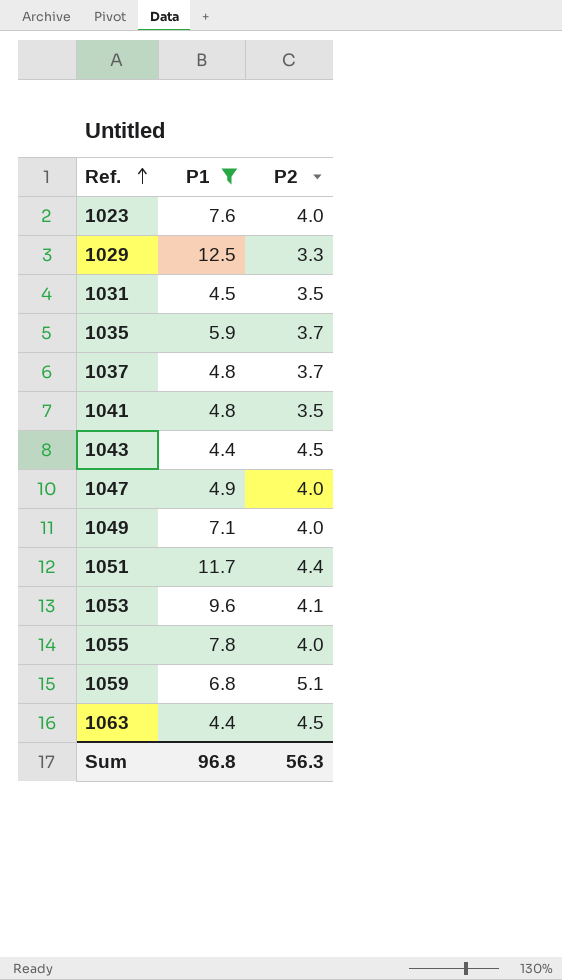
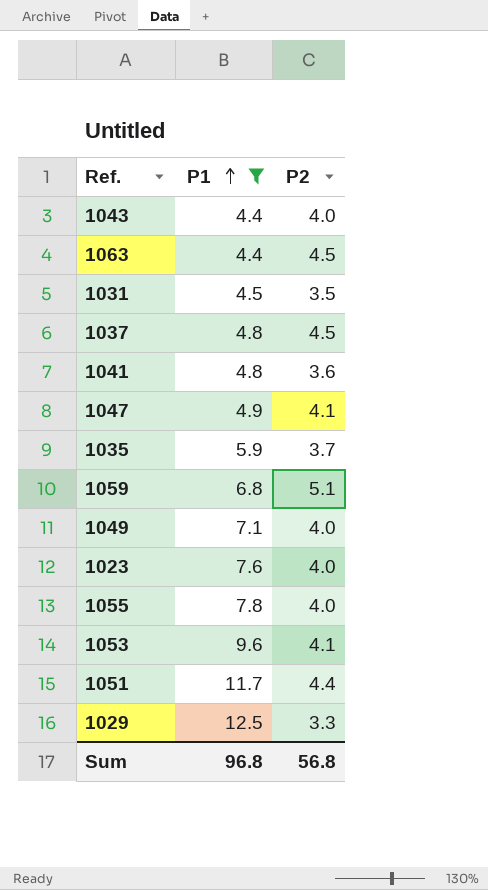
row order: Ref. ascending -> P1 ascending
1043 | P2: 4.5 -> 4.0
1037 | P2: 3.7 -> 4.5
1041 | P2: 3.5 -> 3.6
1047 | P2: 4.0 -> 4.1
Sum | P2: 56.3 -> 56.8

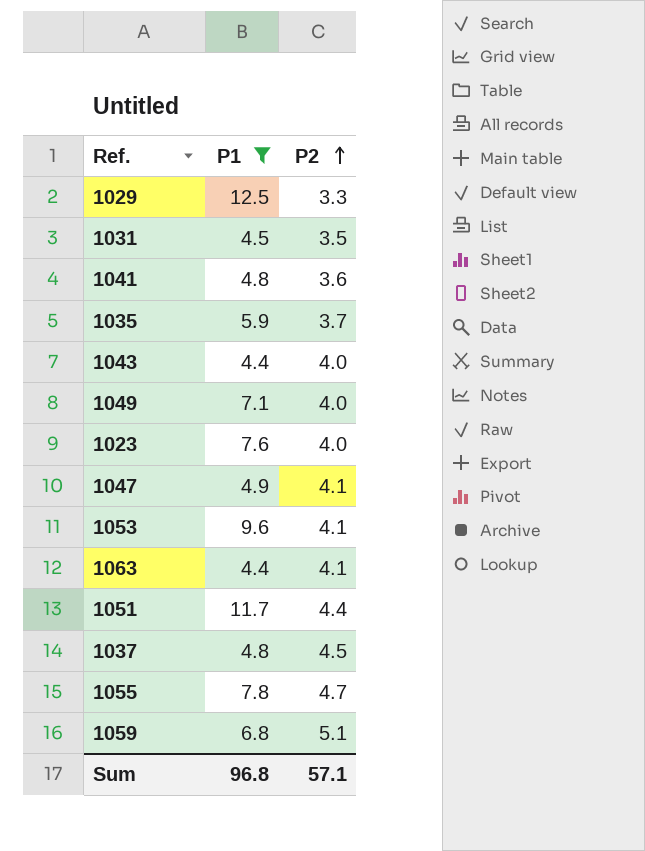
row order: P1 ascending -> P2 ascending
1063 | P2: 4.5 -> 4.1
1055 | P2: 4.0 -> 4.7
Sum | P2: 56.8 -> 57.1

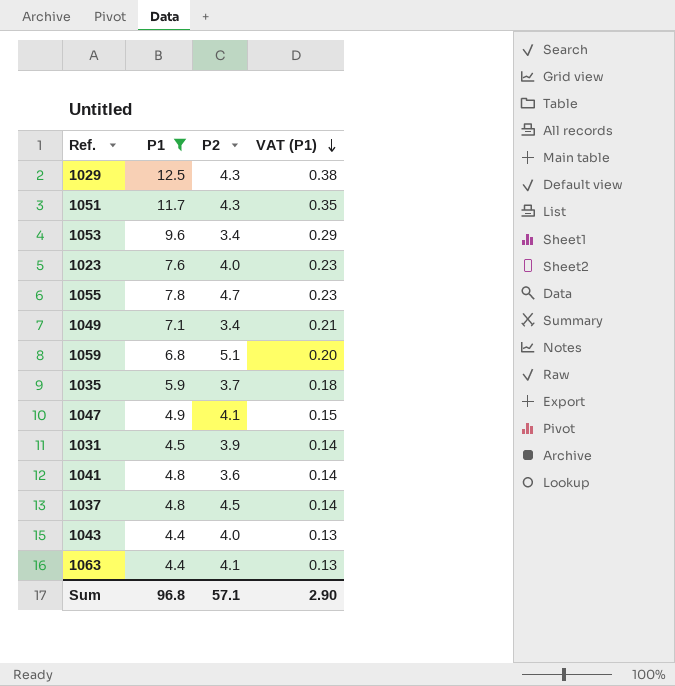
row order: P2 ascending -> VAT (P1) descending
column VAT (P1) | formula: none -> [P1] * 0.03
1029 | P2: 3.3 -> 4.3
1051 | P2: 4.4 -> 4.3
1053 | P2: 4.1 -> 3.4
1049 | P2: 4.0 -> 3.4
1031 | P2: 3.5 -> 3.9

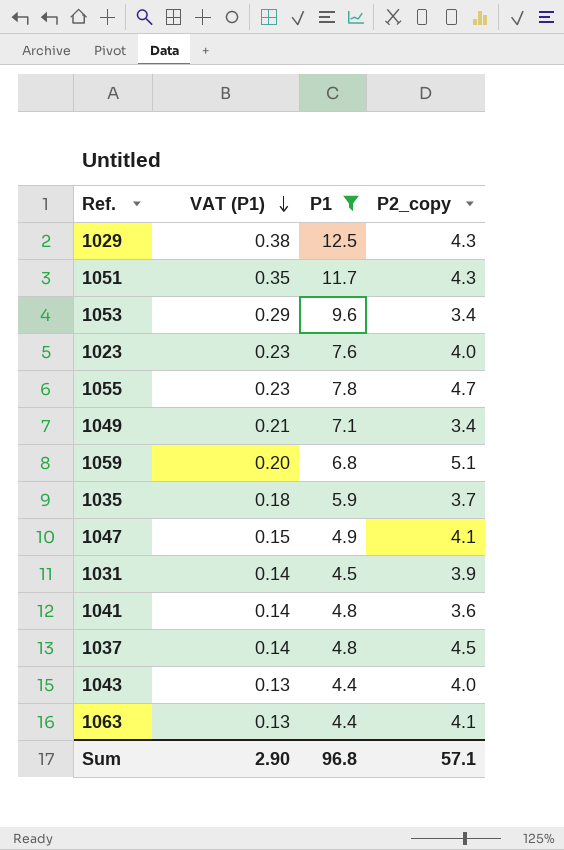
column VAT (P1) | position: 4 -> 2
column name: P2 -> P2_copy

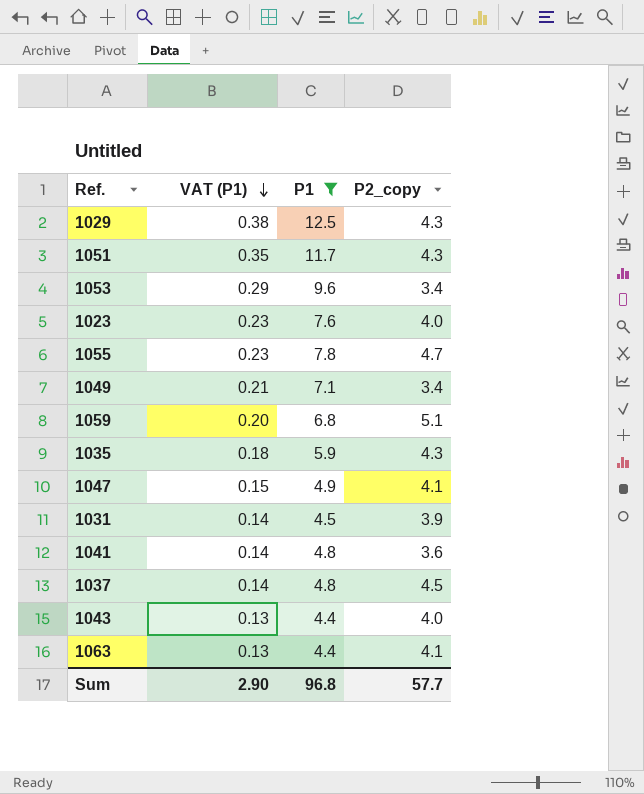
1035 | P2_copy: 3.7 -> 4.3
Sum | P2_copy: 57.1 -> 57.7

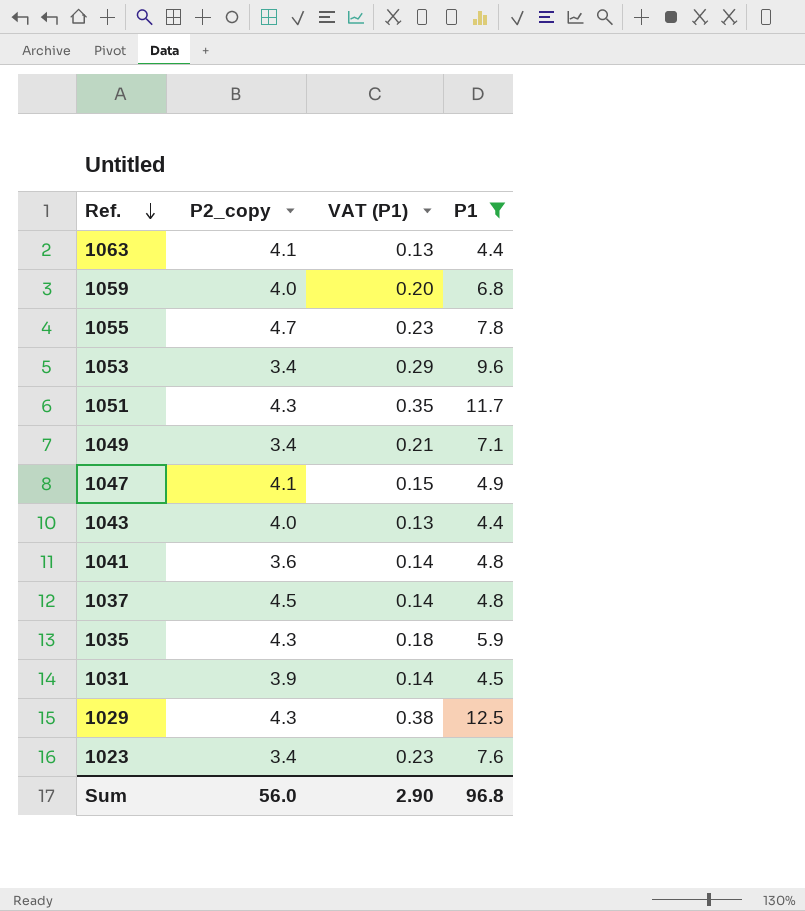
row order: VAT (P1) descending -> Ref. descending
column P2_copy | position: 4 -> 2
1059 | P2_copy: 5.1 -> 4.0
1023 | P2_copy: 4.0 -> 3.4
Sum | P2_copy: 57.7 -> 56.0

